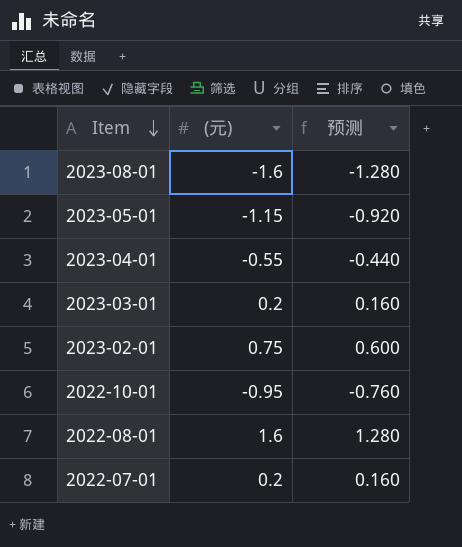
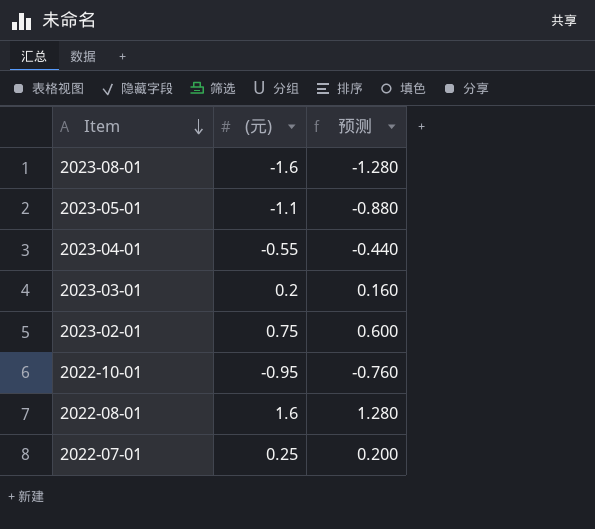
2023-05-01 | (元): -1.15 -> -1.1
2023-05-01 | 预测: -0.920 -> -0.880
2022-07-01 | (元): 0.2 -> 0.25
2022-07-01 | 预测: 0.160 -> 0.200

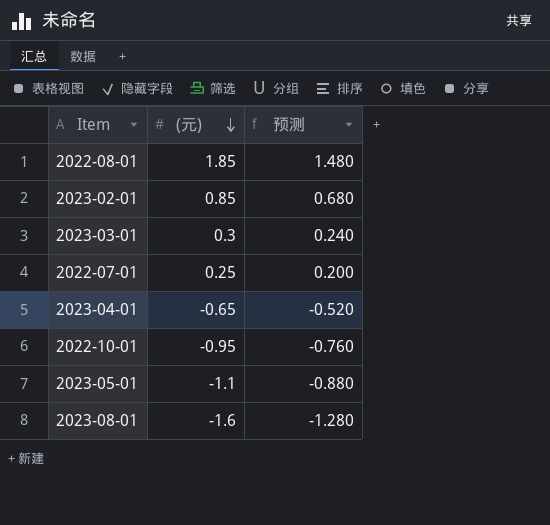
row order: Item descending -> (元) descending
2022-08-01 | (元): 1.6 -> 1.85
2022-08-01 | 预测: 1.280 -> 1.480
2023-02-01 | (元): 0.75 -> 0.85
2023-02-01 | 预测: 0.600 -> 0.680
2023-03-01 | (元): 0.2 -> 0.3
2023-03-01 | 预测: 0.160 -> 0.240
2023-04-01 | (元): -0.55 -> -0.65
2023-04-01 | 预测: -0.440 -> -0.520

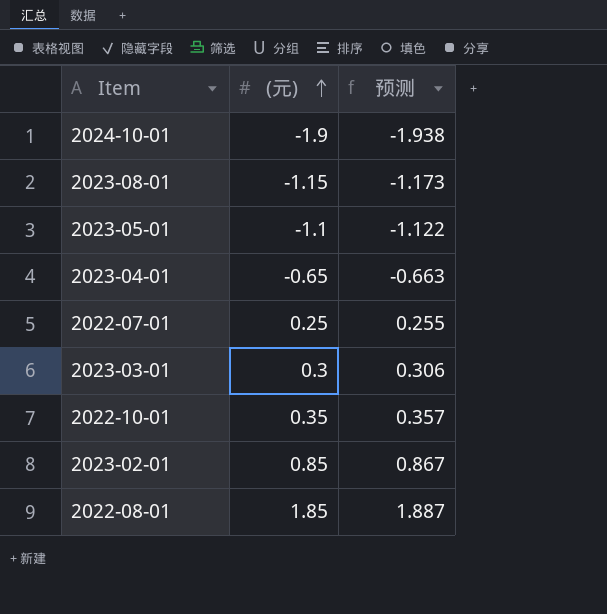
row order: (元) descending -> (元) ascending
column 预测 | formula: [(元)] * 0.8 -> [(元)] * 1.02
row 2024-10-01: none -> -1.9 | -1.938
2023-08-01 | (元): -1.6 -> -1.15
2022-10-01 | (元): -0.95 -> 0.35

